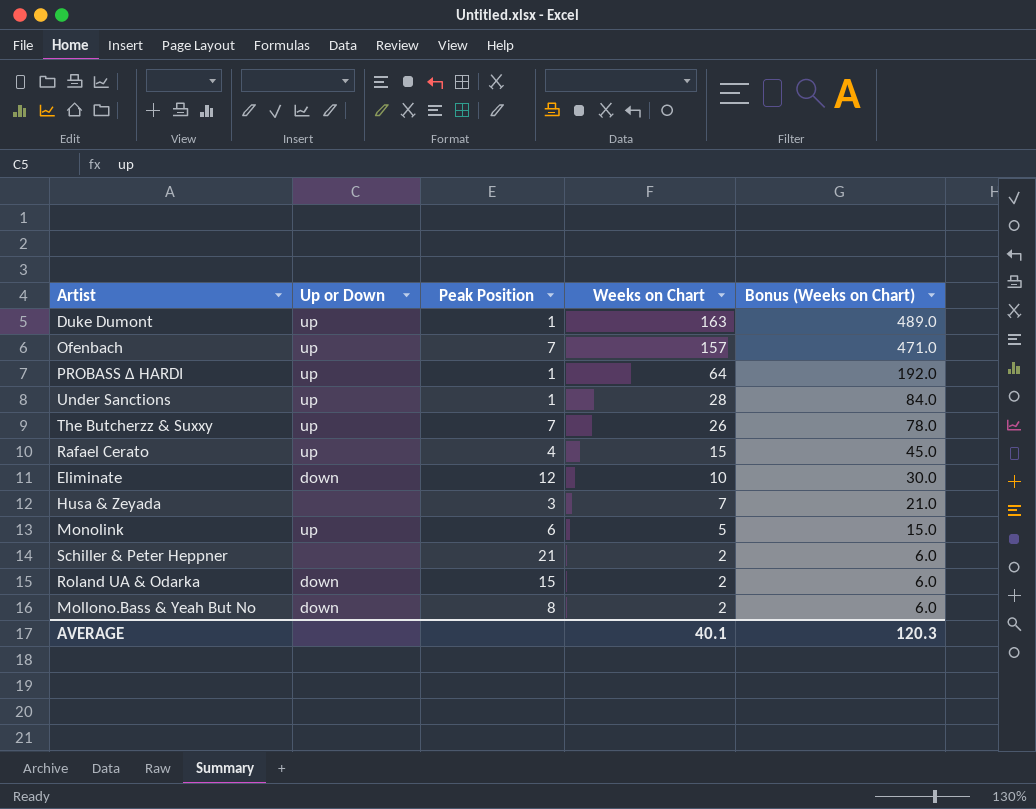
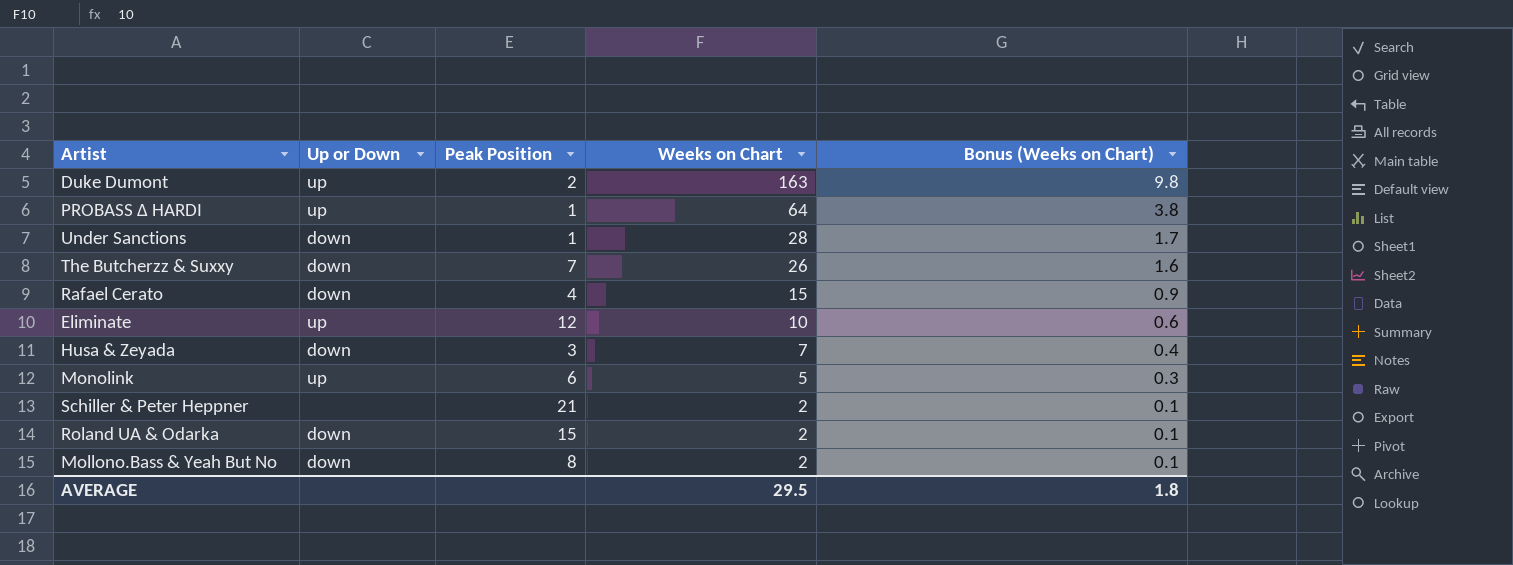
column Bonus (Weeks on Chart) | formula: [Weeks on Chart] * 3 -> [Weeks on Chart] * 0.06
row Ofenbach: up | 7 | 157 | 471.0 -> none
Duke Dumont | Peak Position: 1 -> 2
Under Sanctions | Up or Down: up -> down
The Butcherzz & Suxxy | Up or Down: up -> down
Rafael Cerato | Up or Down: up -> down
Eliminate | Up or Down: down -> up
Husa & Zeyada | Up or Down: none -> down
AVERAGE | Weeks on Chart: 40.1 -> 29.5
AVERAGE | Bonus (Weeks on Chart): 120.3 -> 1.8

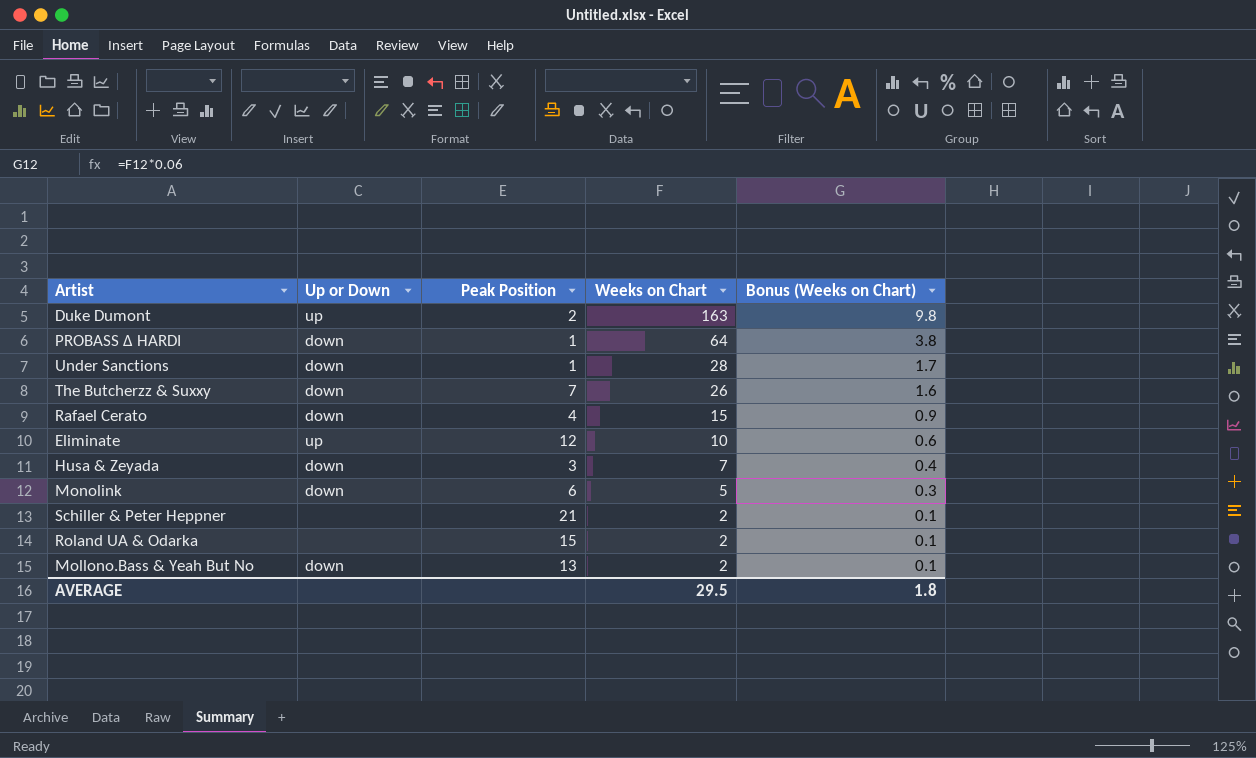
PROBASS ∆ HARDI | Up or Down: up -> down
Monolink | Up or Down: up -> down
Roland UA & Odarka | Up or Down: down -> none
Mollono.Bass & Yeah But No | Peak Position: 8 -> 13

